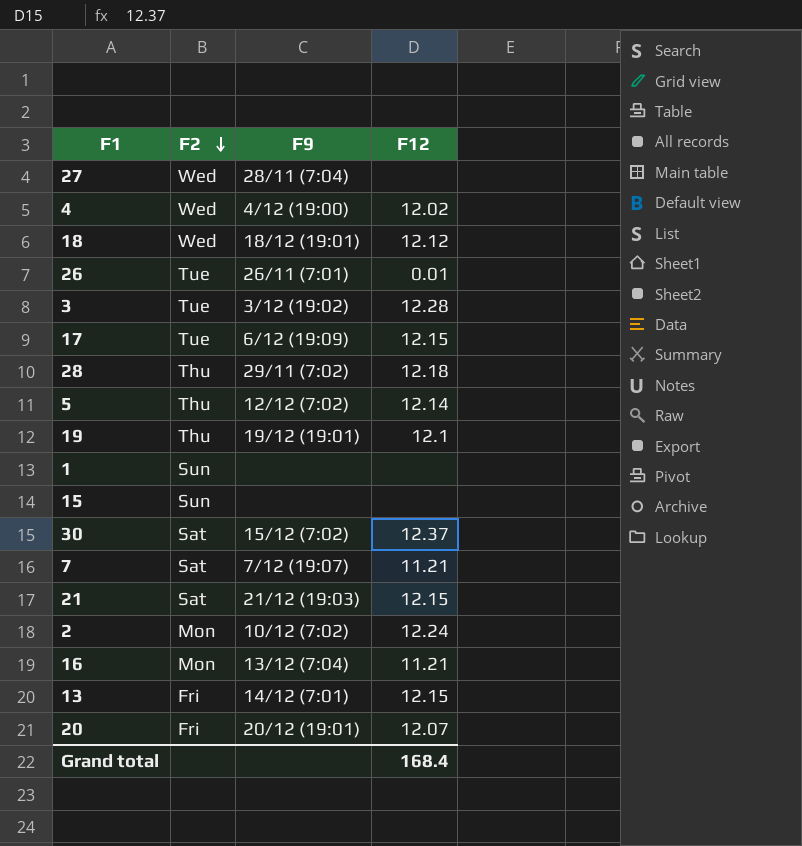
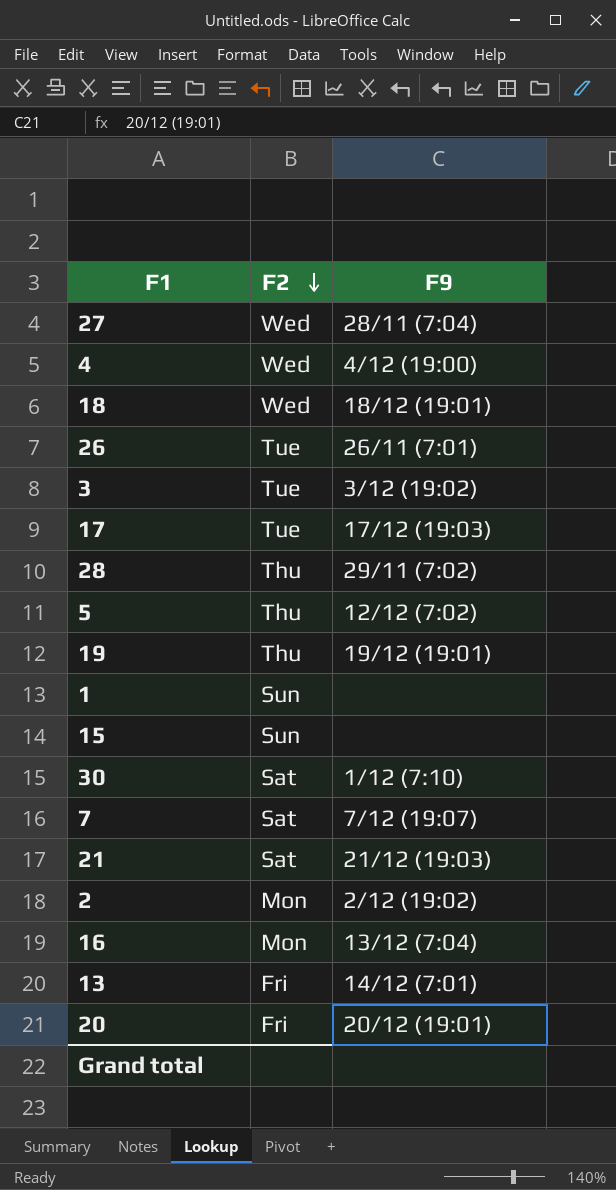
column F12 | position: 4 -> none
17 | F9: 6/12 (19:09) -> 17/12 (19:03)
30 | F9: 15/12 (7:02) -> 1/12 (7:10)
2 | F9: 10/12 (7:02) -> 2/12 (19:02)

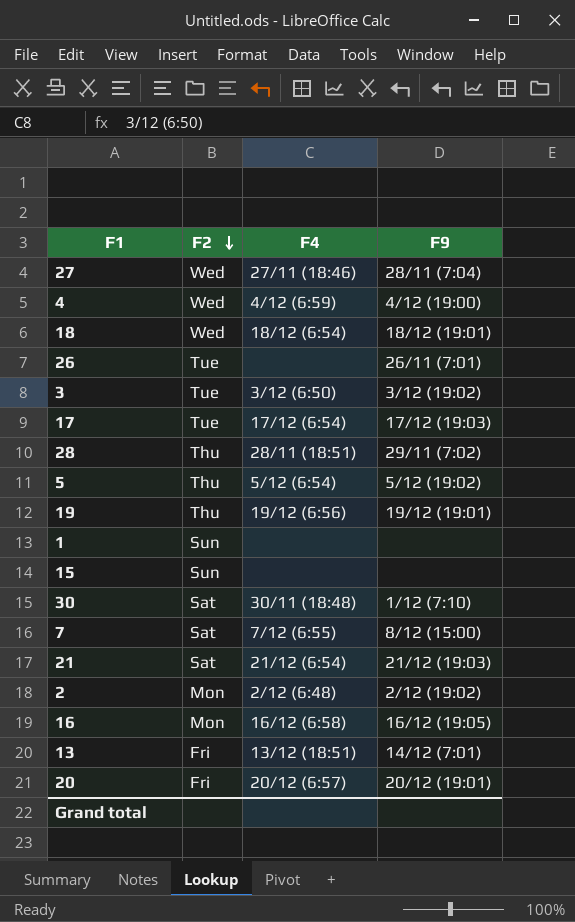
column F4 | position: none -> 3
5 | F9: 12/12 (7:02) -> 5/12 (19:02)
7 | F9: 7/12 (19:07) -> 8/12 (15:00)
16 | F9: 13/12 (7:04) -> 16/12 (19:05)

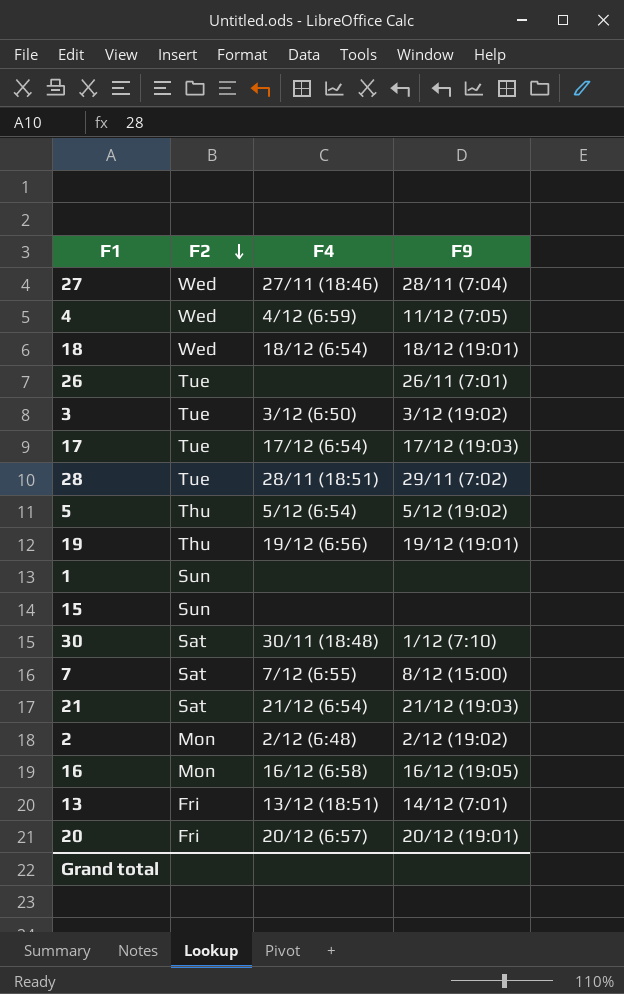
4 | F9: 4/12 (19:00) -> 11/12 (7:05)
28 | F2: Thu -> Tue

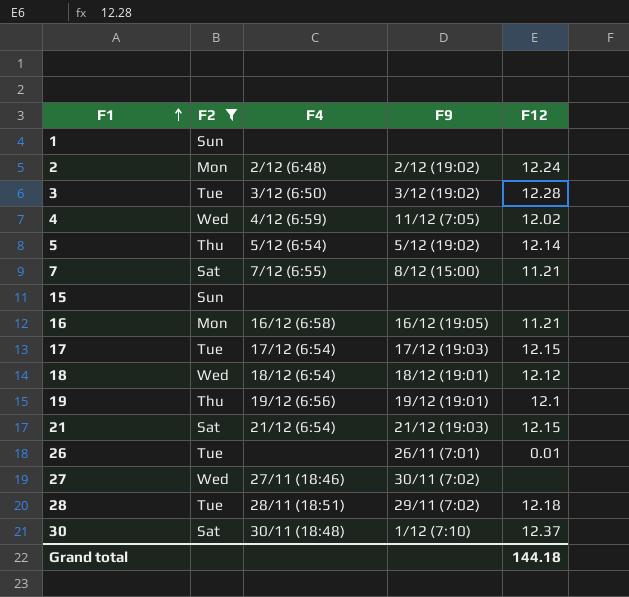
filter: none -> F2 != Fri
row order: F2 descending -> F1 ascending
column F12 | position: none -> 5
27 | F9: 28/11 (7:04) -> 30/11 (7:02)

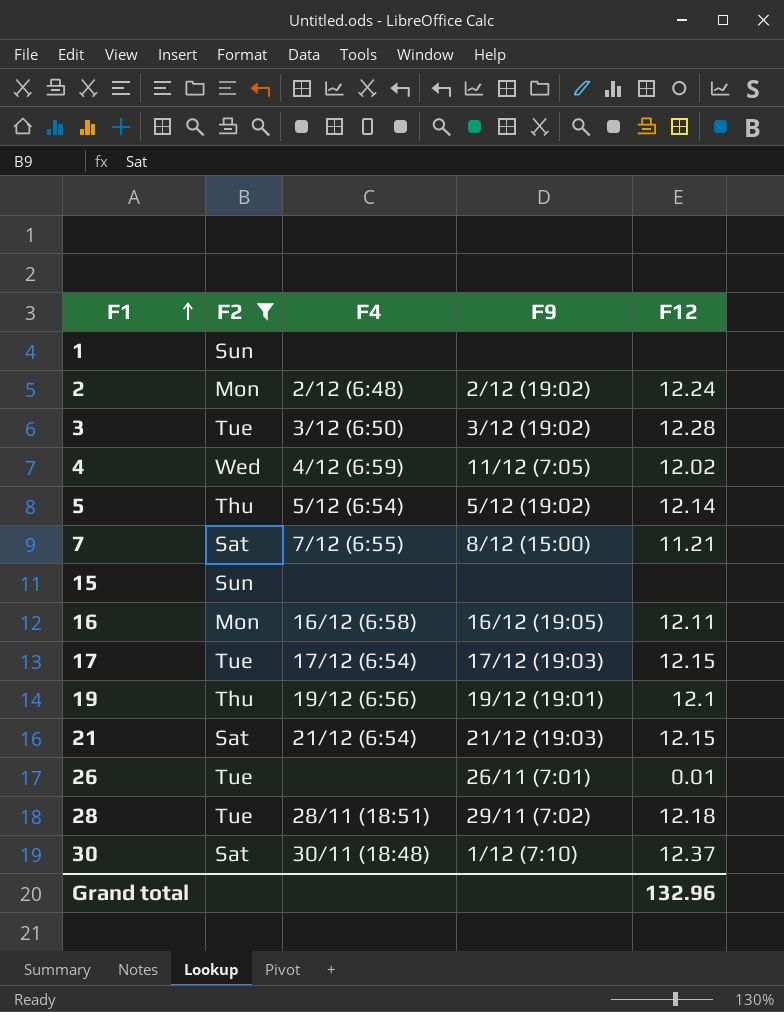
row 18: Wed | 18/12 (6:54) | 18/12 (19:01) | 12.12 -> none
row 27: Wed | 27/11 (18:46) | 30/11 (7:02) | none -> none
16 | F12: 11.21 -> 12.11
Grand total | F12: 144.18 -> 132.96

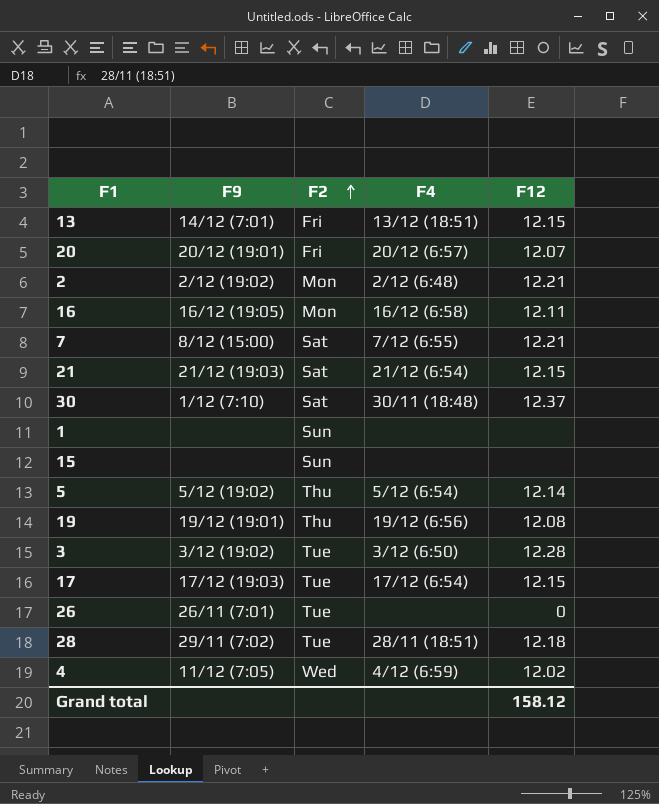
filter: F2 != Fri -> none
row order: F1 ascending -> F2 ascending
column F9 | position: 4 -> 2
2 | F12: 12.24 -> 12.21
7 | F12: 11.21 -> 12.21
19 | F12: 12.1 -> 12.08
26 | F12: 0.01 -> 0
Grand total | F12: 132.96 -> 158.12

